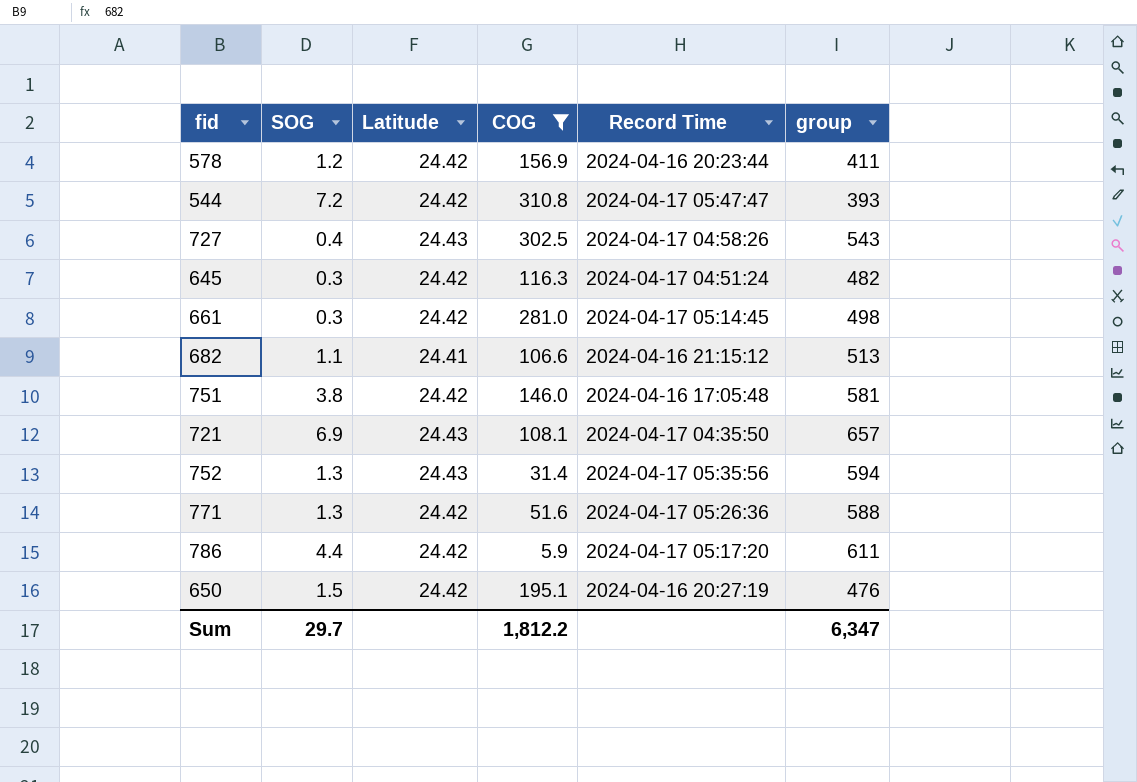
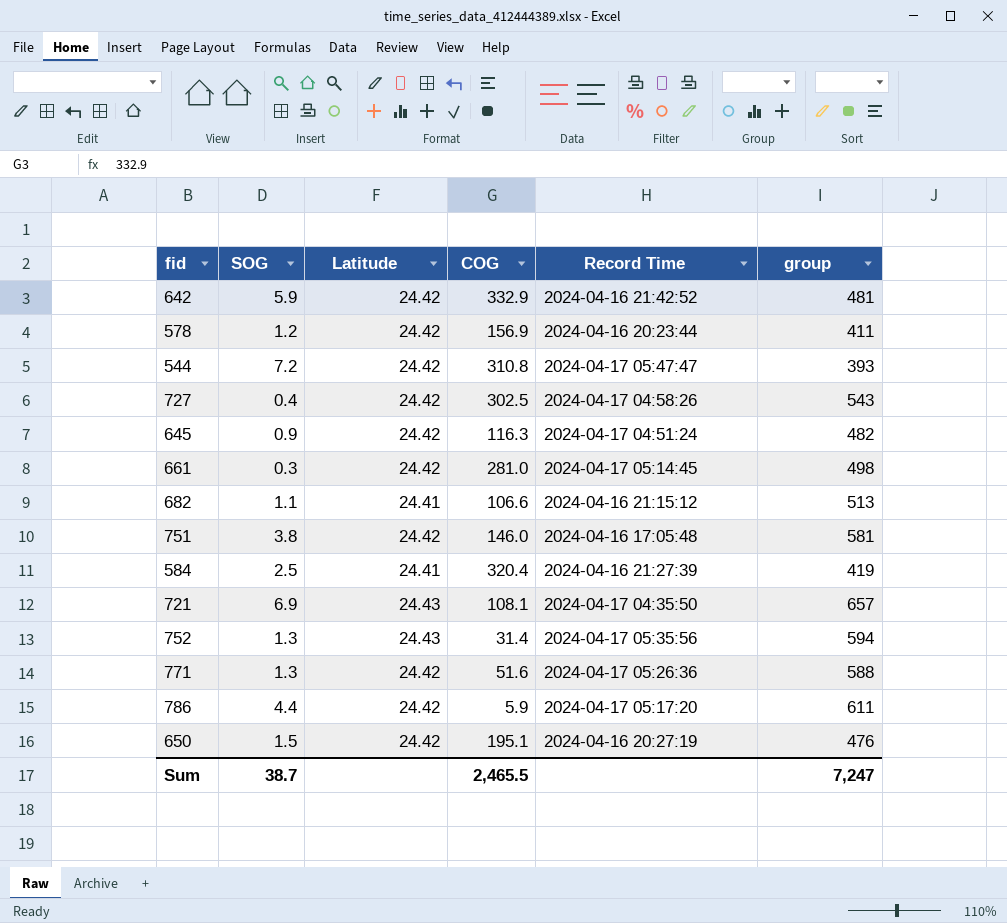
filter: COG <= 310.8 -> none
727 | Latitude: 24.43 -> 24.42
645 | SOG: 0.3 -> 0.9
Sum | SOG: 29.7 -> 38.7
Sum | COG: 1,812.2 -> 2,465.5
Sum | group: 6,347 -> 7,247

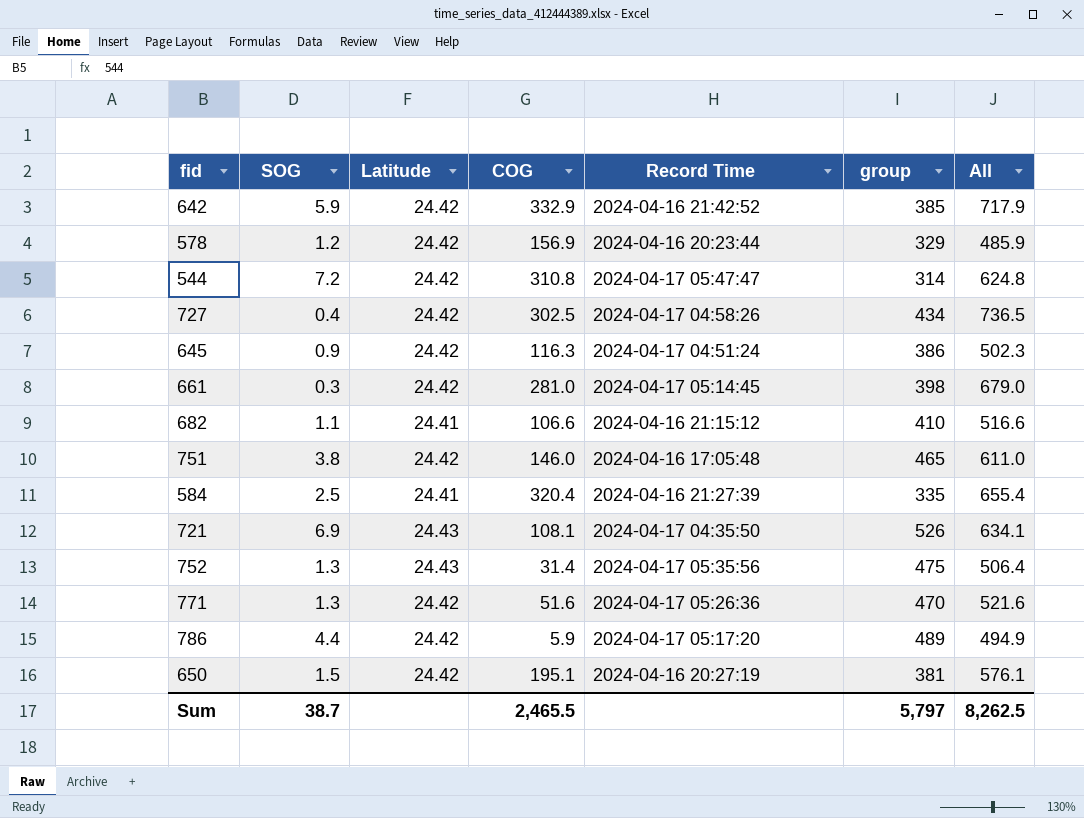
column All | formula: none -> [COG] + [group]
642 | group: 481 -> 385
578 | group: 411 -> 329
544 | group: 393 -> 314
727 | group: 543 -> 434
645 | group: 482 -> 386
661 | group: 498 -> 398
682 | group: 513 -> 410
751 | group: 581 -> 465
584 | group: 419 -> 335
721 | group: 657 -> 526
752 | group: 594 -> 475
771 | group: 588 -> 470
786 | group: 611 -> 489
650 | group: 476 -> 381
Sum | group: 7,247 -> 5,797

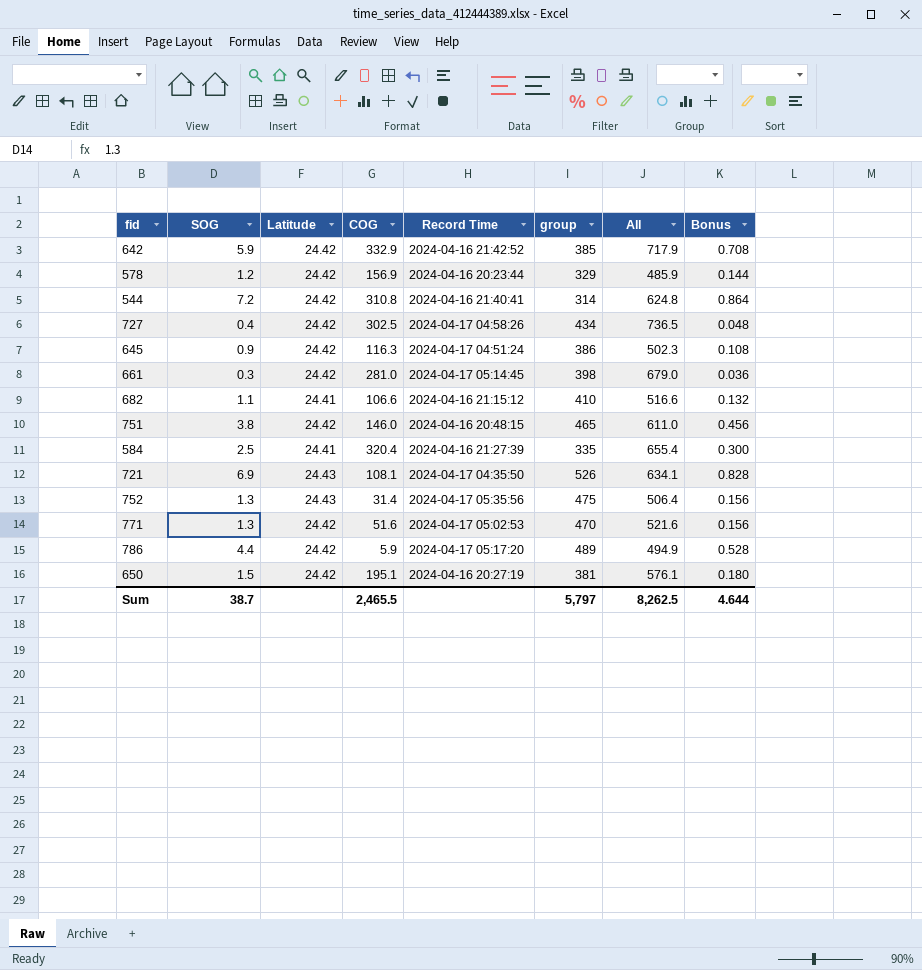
column Bonus | formula: none -> [SOG] * 0.12
544 | Record Time: 2024-04-17 05:47:47 -> 2024-04-16 21:40:41
751 | Record Time: 2024-04-16 17:05:48 -> 2024-04-16 20:48:15
771 | Record Time: 2024-04-17 05:26:36 -> 2024-04-17 05:02:53

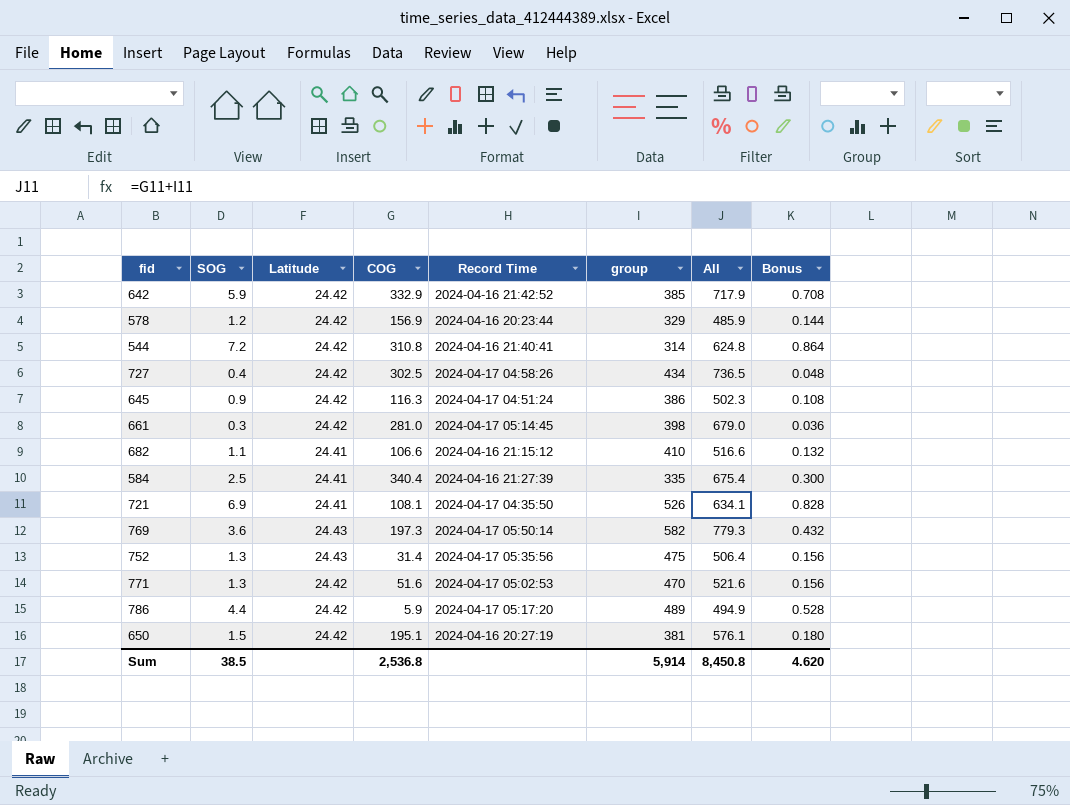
row 751: 3.8 | 24.42 | 146.0 | 2024-04-16 20:48:15 | 465 | 611.0 | 0.456 -> none
584 | COG: 320.4 -> 340.4
584 | All: 655.4 -> 675.4
721 | Latitude: 24.43 -> 24.41
row 769: none -> 3.6 | 24.43 | 197.3 | 2024-04-17 05:50:14 | 582 | 779.3 | 0.432
Sum | SOG: 38.7 -> 38.5
Sum | COG: 2,465.5 -> 2,536.8
Sum | group: 5,797 -> 5,914
Sum | All: 8,262.5 -> 8,450.8
Sum | Bonus: 4.644 -> 4.620

